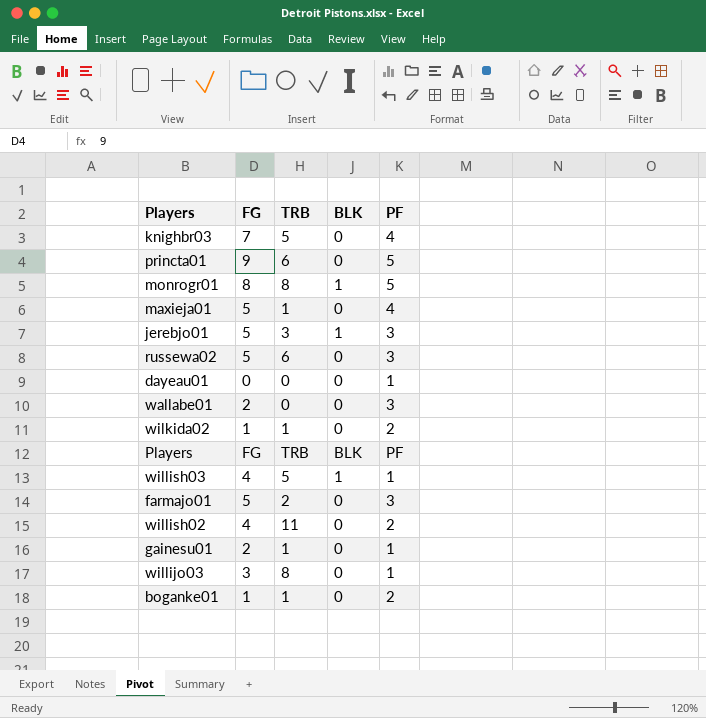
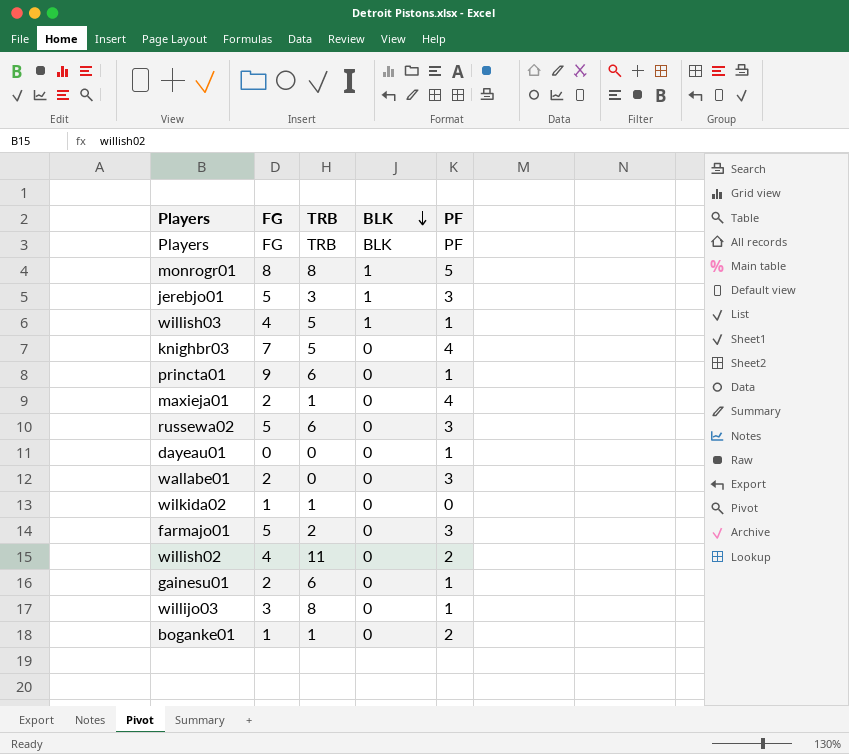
row order: none -> BLK descending
princta01 | PF: 5 -> 1
maxieja01 | FG: 5 -> 2
wilkida02 | PF: 2 -> 0
gainesu01 | TRB: 1 -> 6

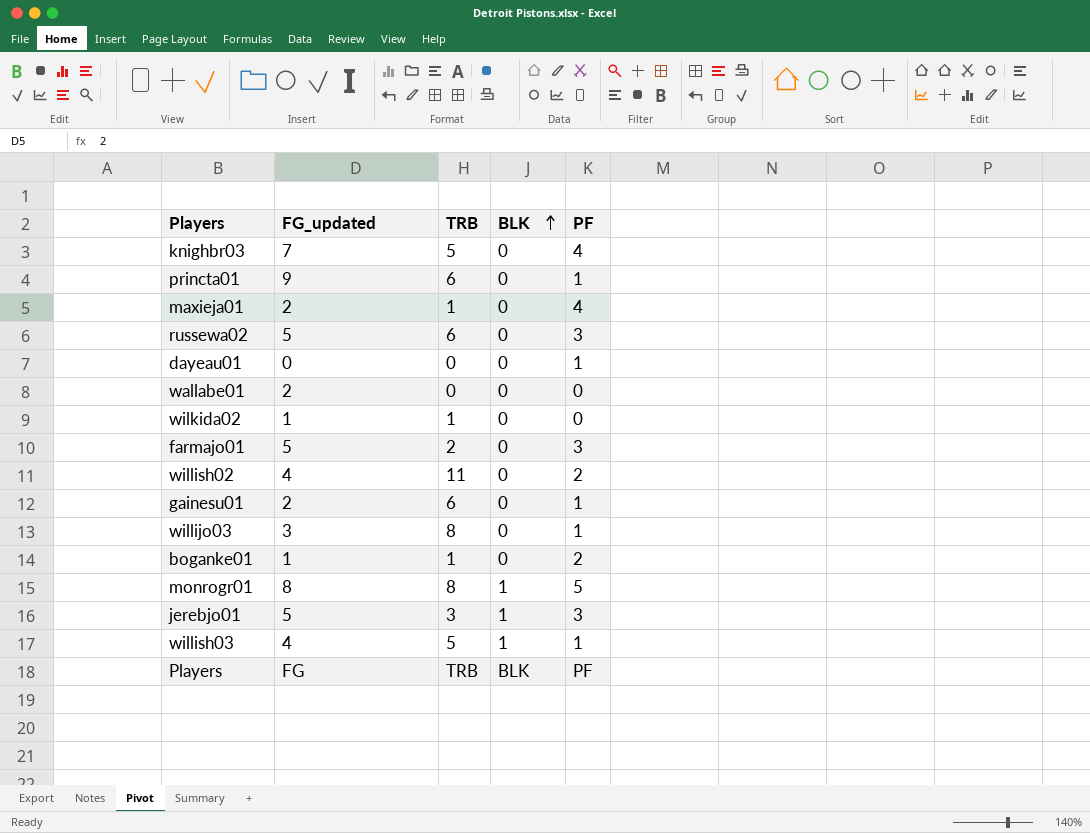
row order: BLK descending -> BLK ascending
column name: FG -> FG_updated
wallabe01 | PF: 3 -> 0

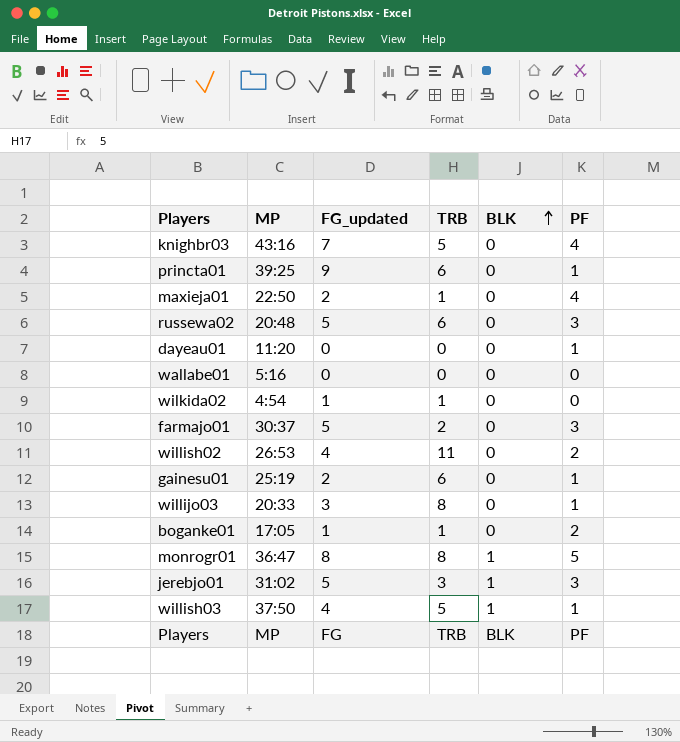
column MP | position: none -> 2
wallabe01 | FG_updated: 2 -> 0

